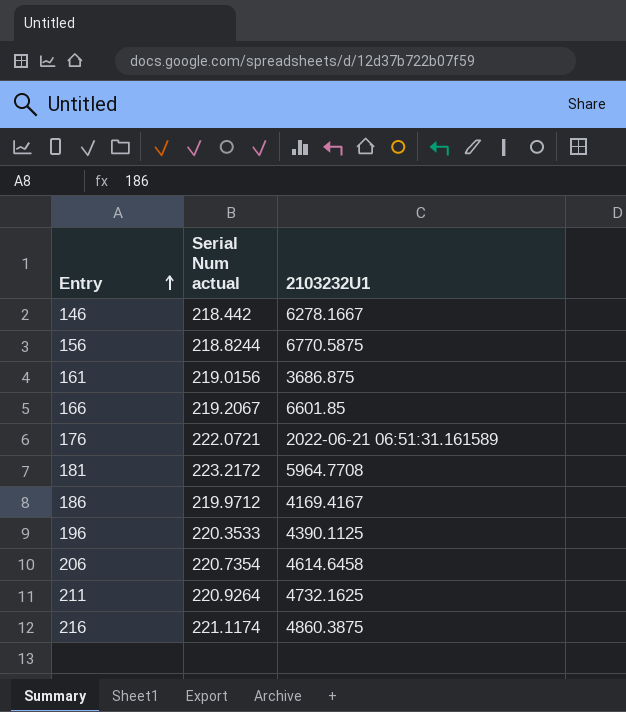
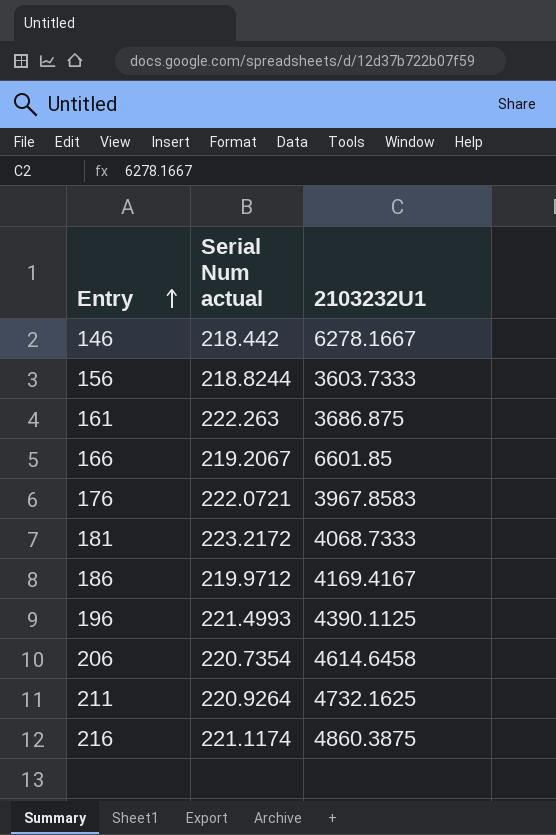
156 | 2103232U1: 6770.5875 -> 3603.7333
161 | Serial Num actual: 219.0156 -> 222.263
176 | 2103232U1: 2022-06-21 06:51:31.161589 -> 3967.8583
181 | 2103232U1: 5964.7708 -> 4068.7333
196 | Serial Num actual: 220.3533 -> 221.4993

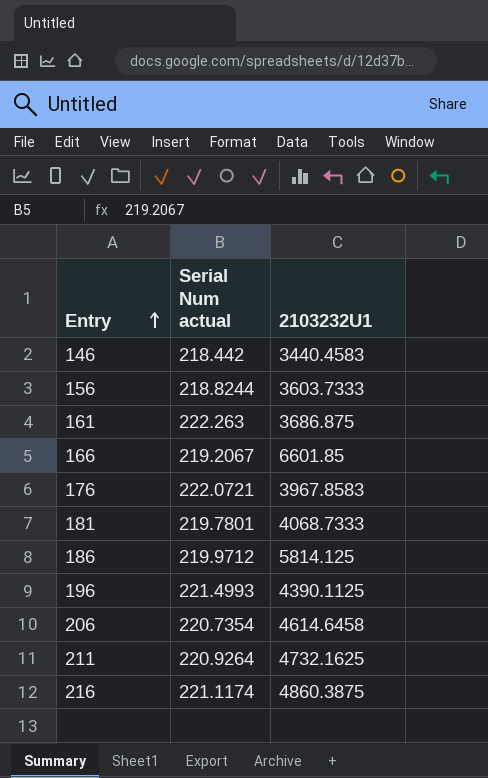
146 | 2103232U1: 6278.1667 -> 3440.4583
181 | Serial Num actual: 223.2172 -> 219.7801
186 | 2103232U1: 4169.4167 -> 5814.125

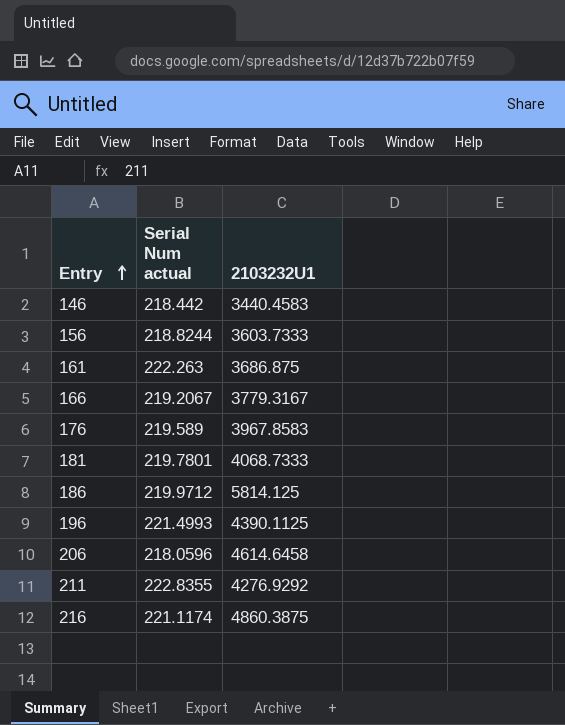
166 | 2103232U1: 6601.85 -> 3779.3167
176 | Serial Num actual: 222.0721 -> 219.589
206 | Serial Num actual: 220.7354 -> 218.0596
211 | Serial Num actual: 220.9264 -> 222.8355
211 | 2103232U1: 4732.1625 -> 4276.9292

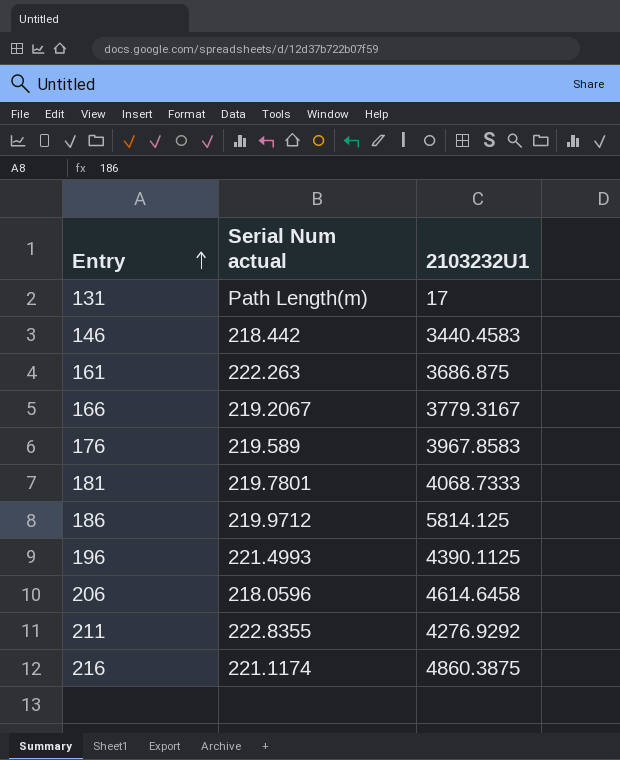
row 156: 218.8244 | 3603.7333 -> none
row 131: none -> Path Length(m) | 17

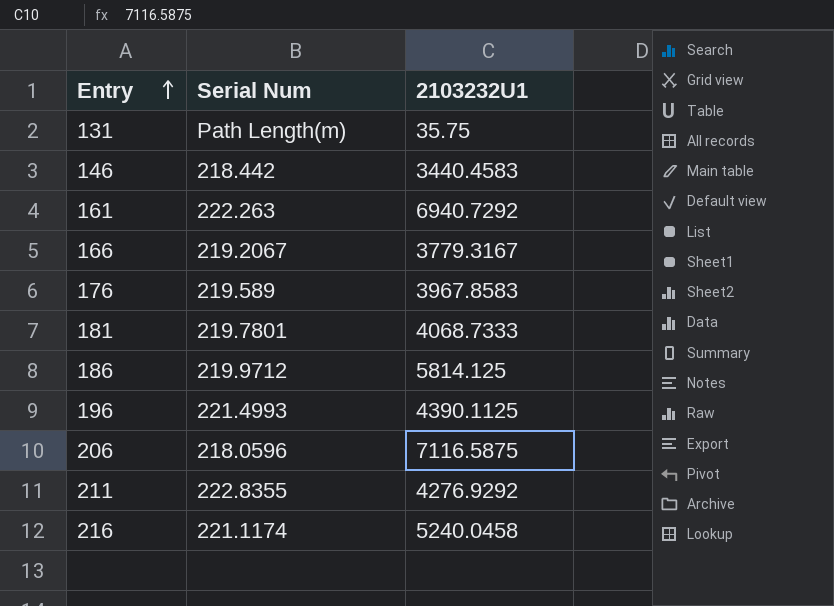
column name: Serial Num actual -> Serial Num
131 | 2103232U1: 17 -> 35.75
161 | 2103232U1: 3686.875 -> 6940.7292
206 | 2103232U1: 4614.6458 -> 7116.5875
216 | 2103232U1: 4860.3875 -> 5240.0458

